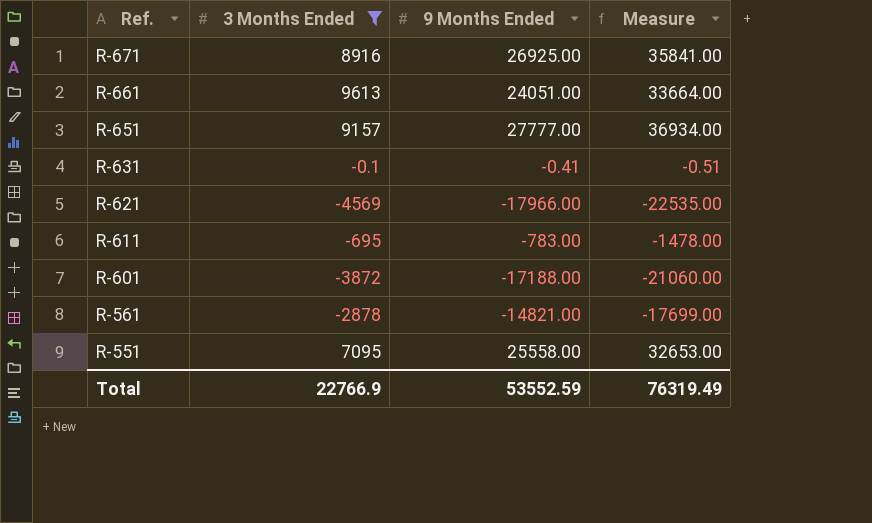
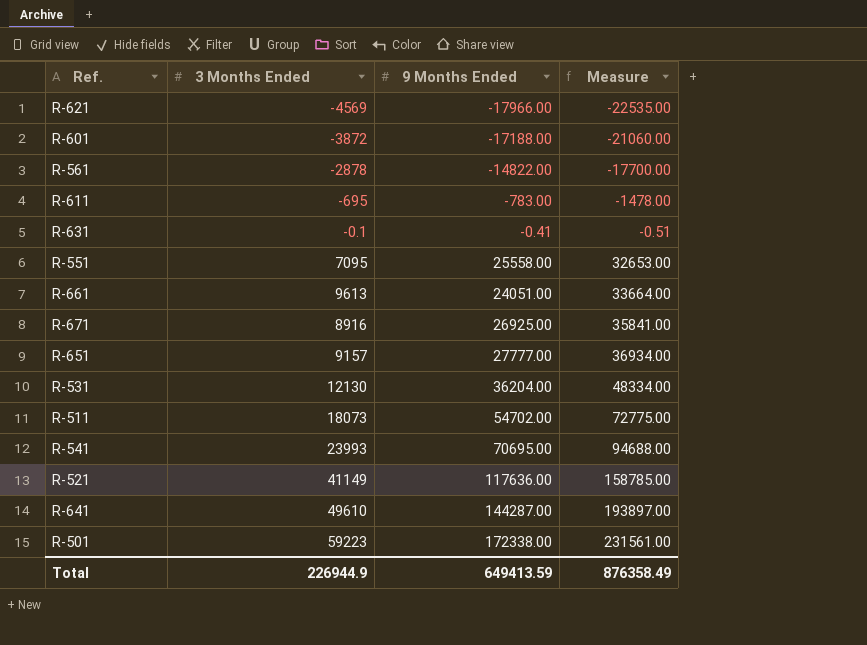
filter: 3 Months Ended <= 9613 -> none
row order: Ref. descending -> Measure ascending
R-561 | 9 Months Ended: -14821.00 -> -14822.00
R-561 | Measure: -17699.00 -> -17700.00
Total | 3 Months Ended: 22766.9 -> 226944.9
Total | 9 Months Ended: 53552.59 -> 649413.59
Total | Measure: 76319.49 -> 876358.49

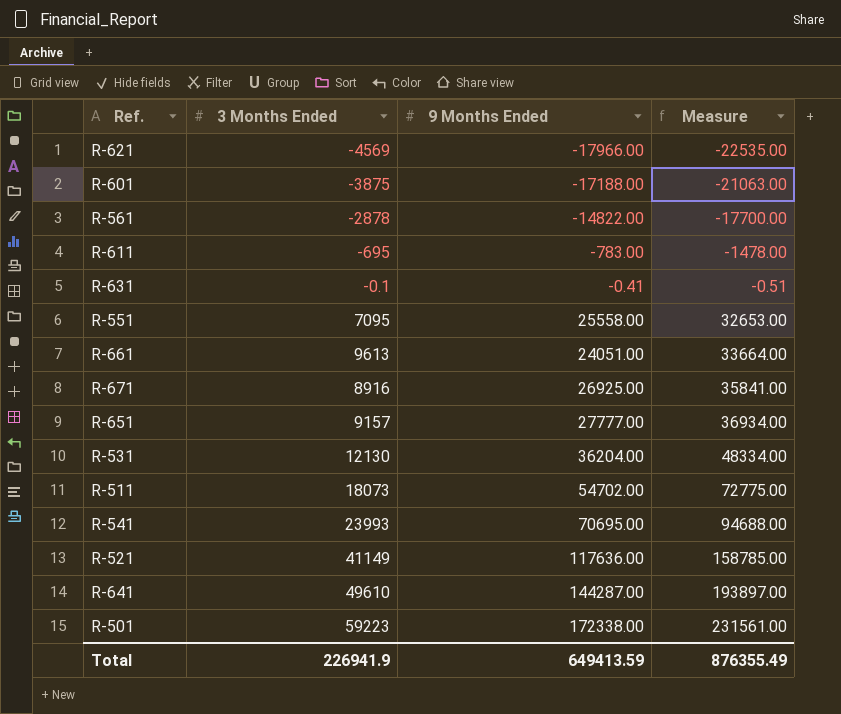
R-601 | 3 Months Ended: -3872 -> -3875
R-601 | Measure: -21060.00 -> -21063.00
Total | 3 Months Ended: 226944.9 -> 226941.9
Total | Measure: 876358.49 -> 876355.49

